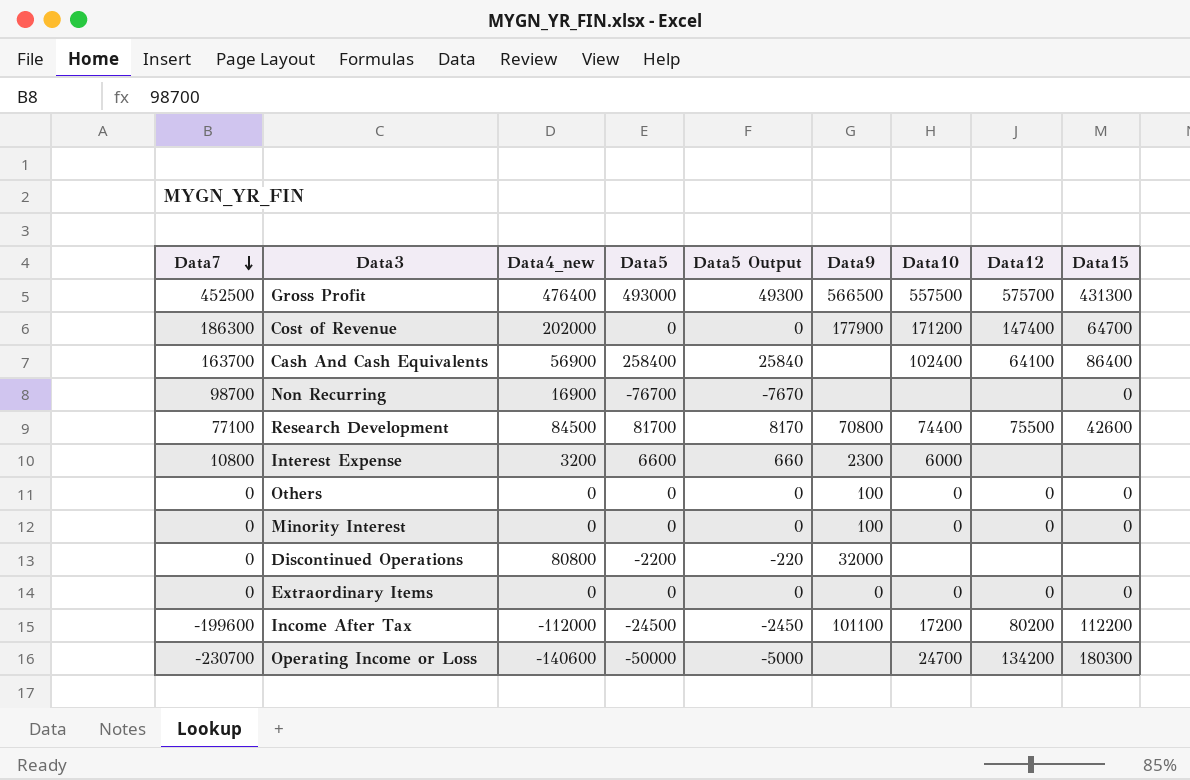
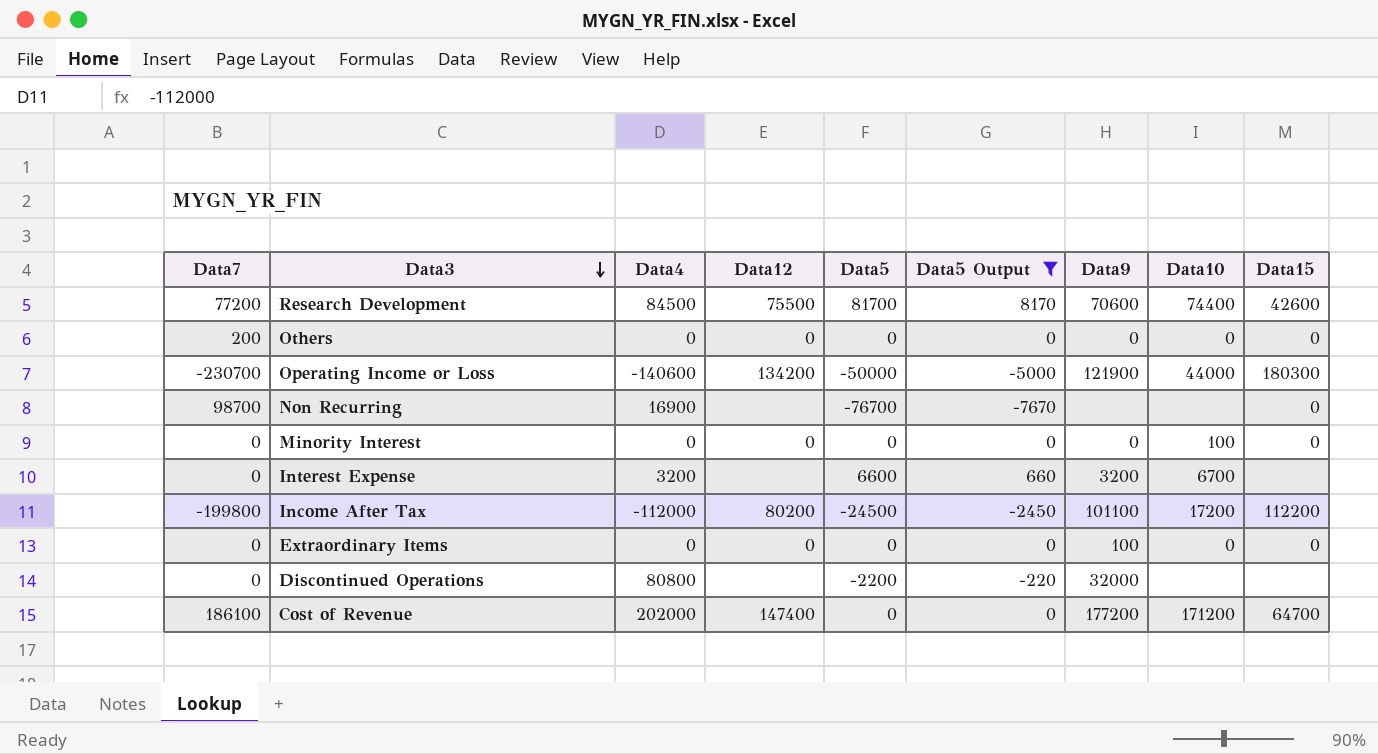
filter: none -> Data5 Output <= 8170
row order: Data7 descending -> Data3 descending
column name: Data4_new -> Data4
column Data12 | position: 8 -> 4
Research Development | Data7: 77100 -> 77200
Research Development | Data9: 70800 -> 70600
Others | Data7: 0 -> 200
Others | Data9: 100 -> 0
Operating Income or Loss | Data9: none -> 121900
Operating Income or Loss | Data10: 24700 -> 44000
Minority Interest | Data9: 100 -> 0
Minority Interest | Data10: 0 -> 100
Interest Expense | Data7: 10800 -> 0
Interest Expense | Data9: 2300 -> 3200
Interest Expense | Data10: 6000 -> 6700
Income After Tax | Data7: -199600 -> -199800
Extraordinary Items | Data9: 0 -> 100
Cost of Revenue | Data7: 186300 -> 186100
Cost of Revenue | Data9: 177900 -> 177200

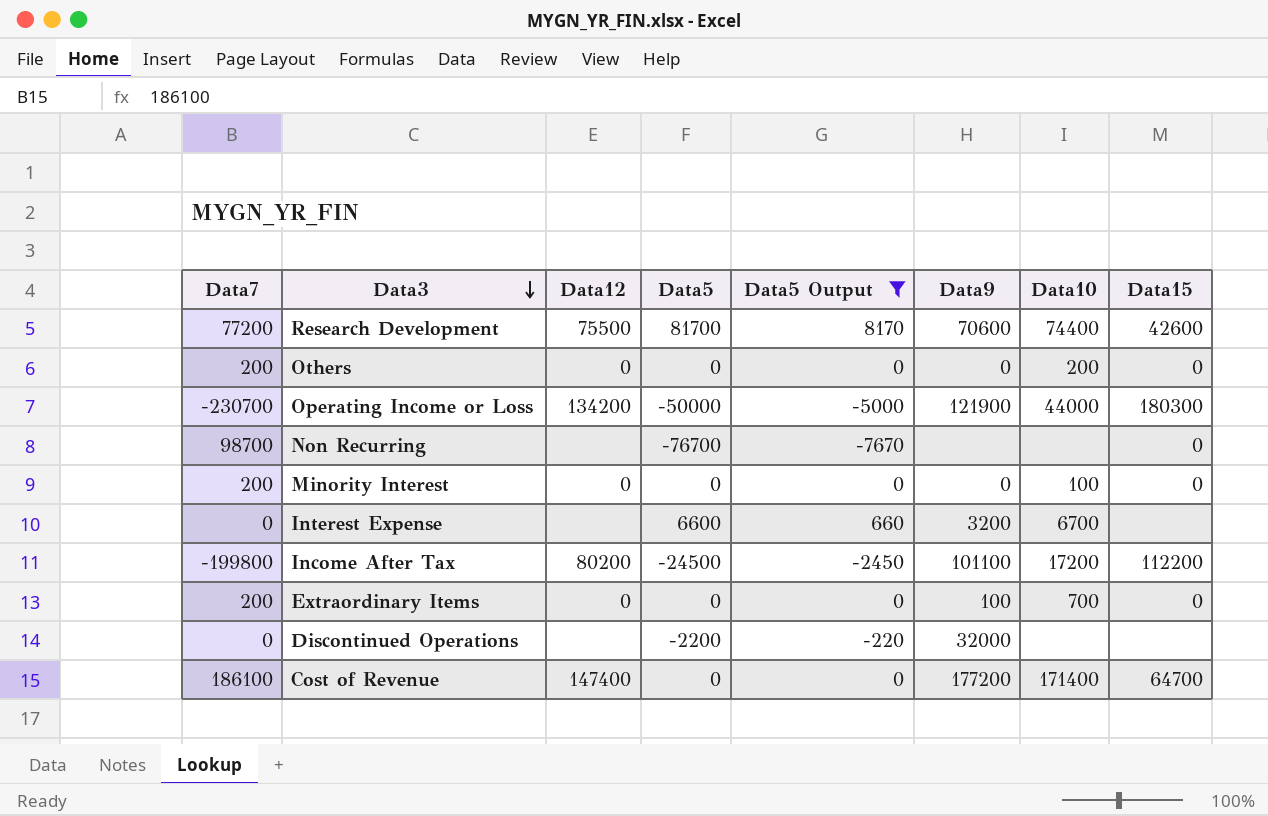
column Data4 | position: 3 -> none
Others | Data10: 0 -> 200
Minority Interest | Data7: 0 -> 200
Extraordinary Items | Data7: 0 -> 200
Extraordinary Items | Data10: 0 -> 700
Cost of Revenue | Data10: 171200 -> 171400

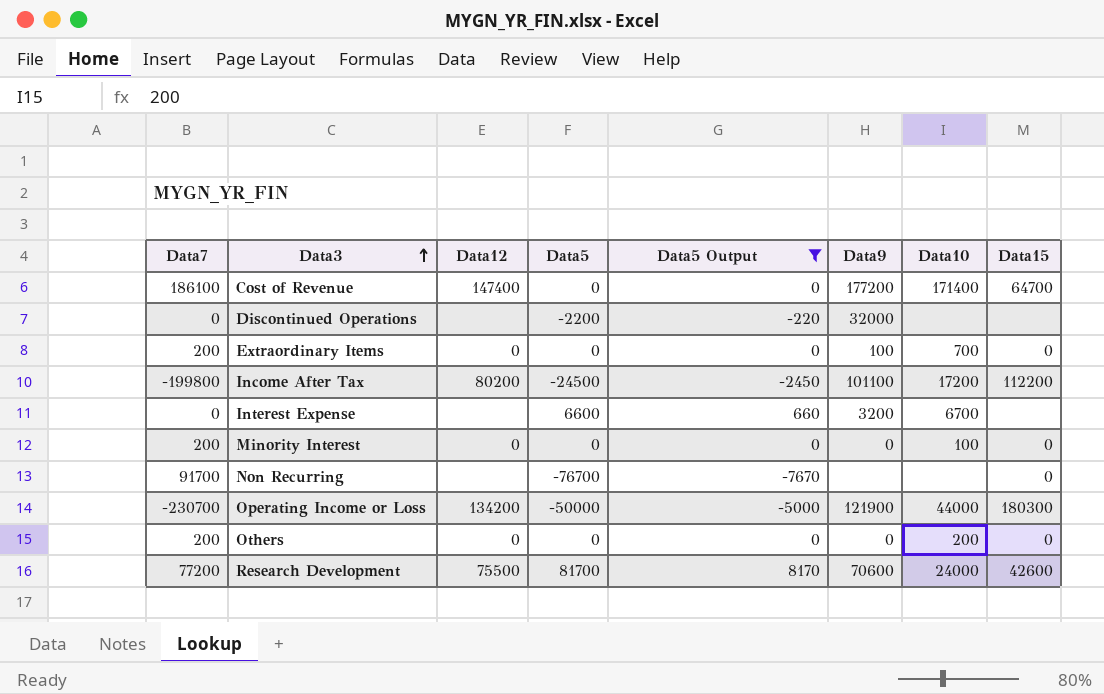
row order: Data3 descending -> Data3 ascending
Non Recurring | Data7: 98700 -> 91700
Research Development | Data10: 74400 -> 24000

